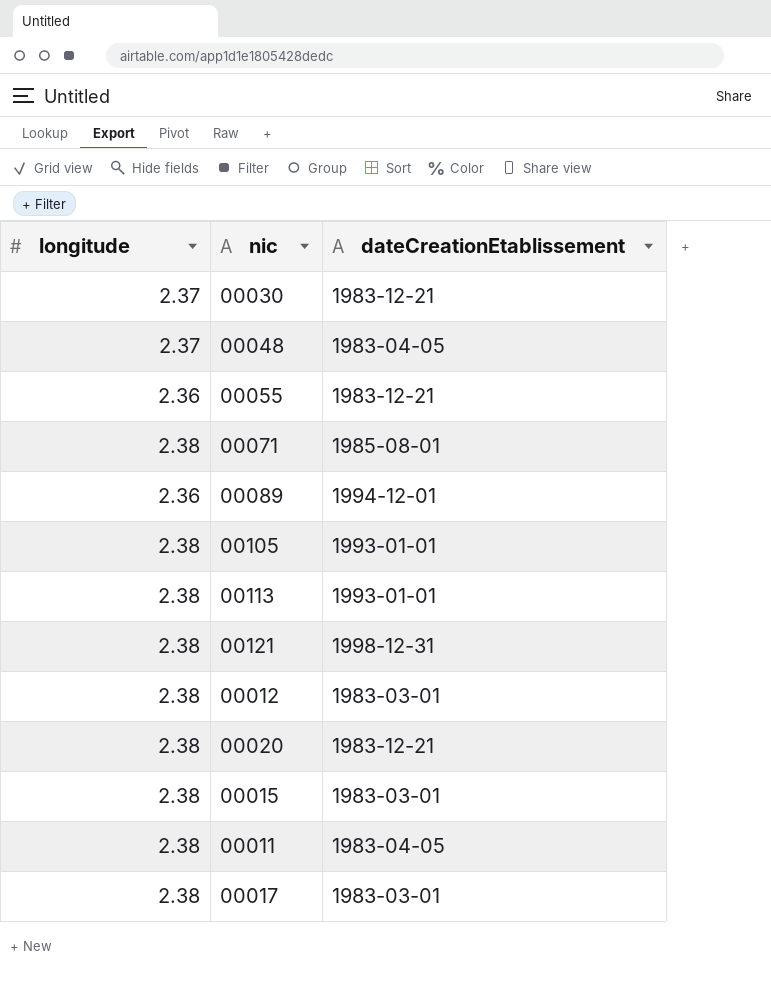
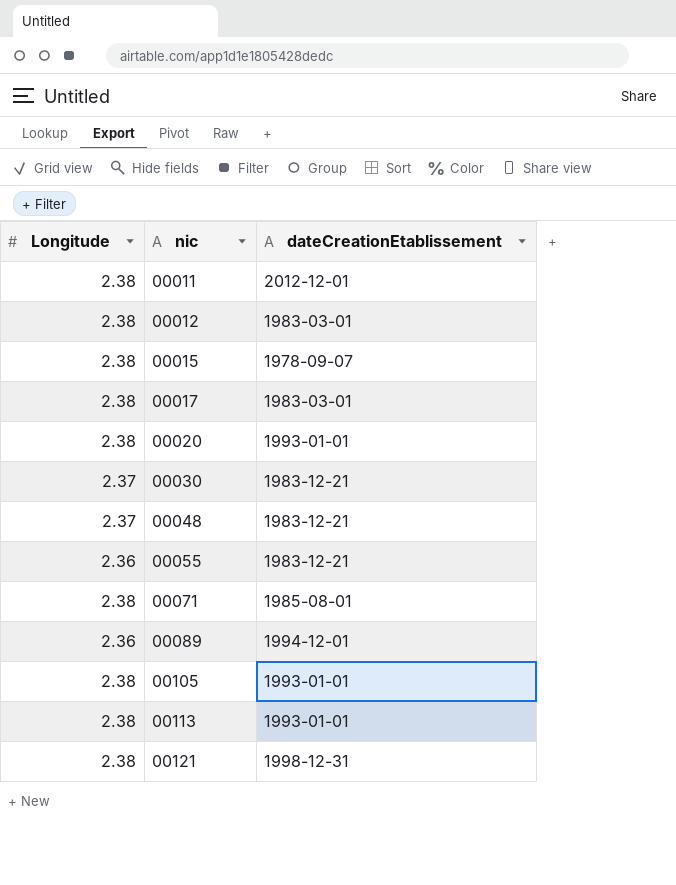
row order: none -> nic ascending
column name: longitude -> Longitude
00011 | dateCreationEtablissement: 1983-04-05 -> 2012-12-01
00015 | dateCreationEtablissement: 1983-03-01 -> 1978-09-07
00020 | dateCreationEtablissement: 1983-12-21 -> 1993-01-01
00048 | dateCreationEtablissement: 1983-04-05 -> 1983-12-21

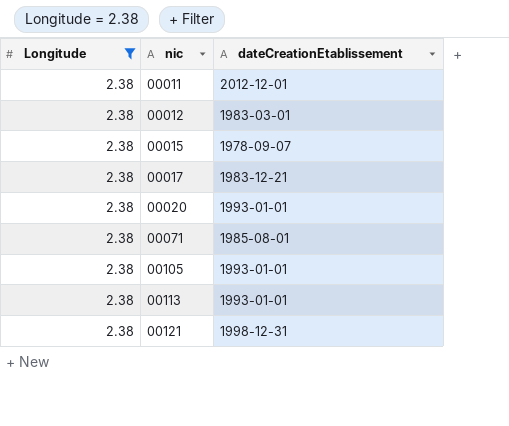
filter: none -> Longitude = 2.38
00017 | dateCreationEtablissement: 1983-03-01 -> 1983-12-21

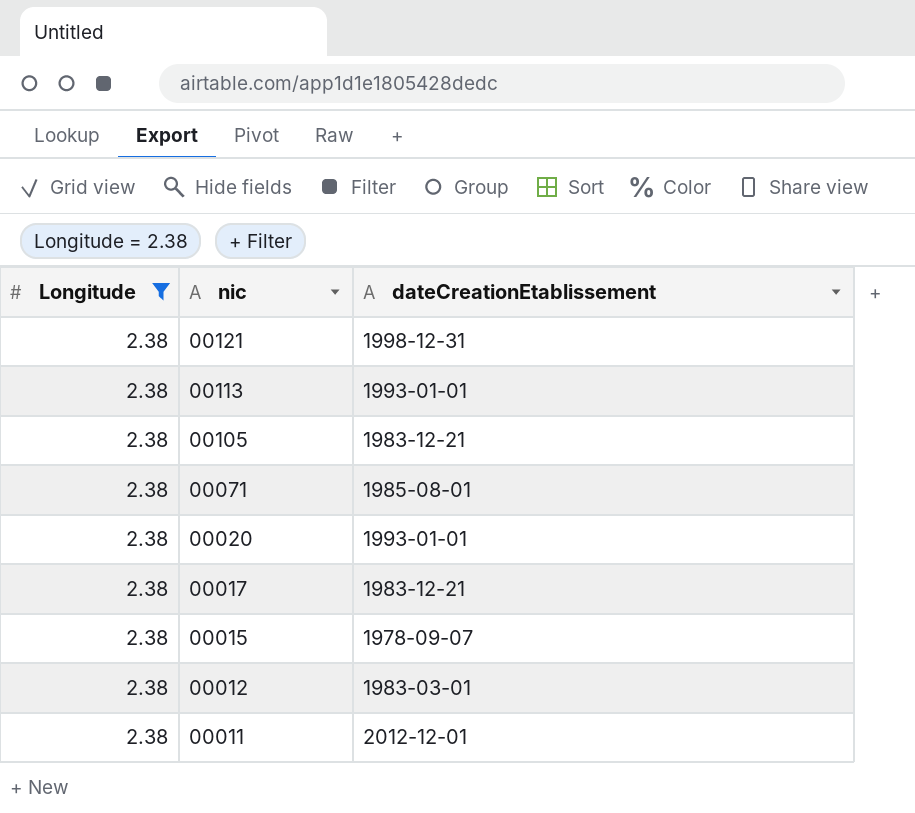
row order: nic ascending -> nic descending
00105 | dateCreationEtablissement: 1993-01-01 -> 1983-12-21

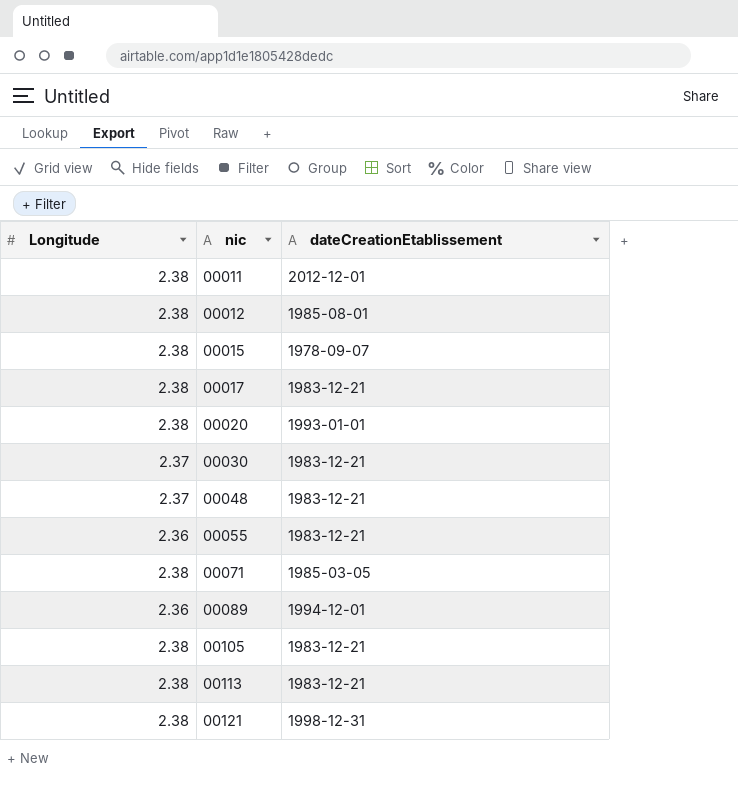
filter: Longitude = 2.38 -> none
row order: nic descending -> nic ascending
00012 | dateCreationEtablissement: 1983-03-01 -> 1985-08-01
00071 | dateCreationEtablissement: 1985-08-01 -> 1985-03-05
00113 | dateCreationEtablissement: 1993-01-01 -> 1983-12-21

